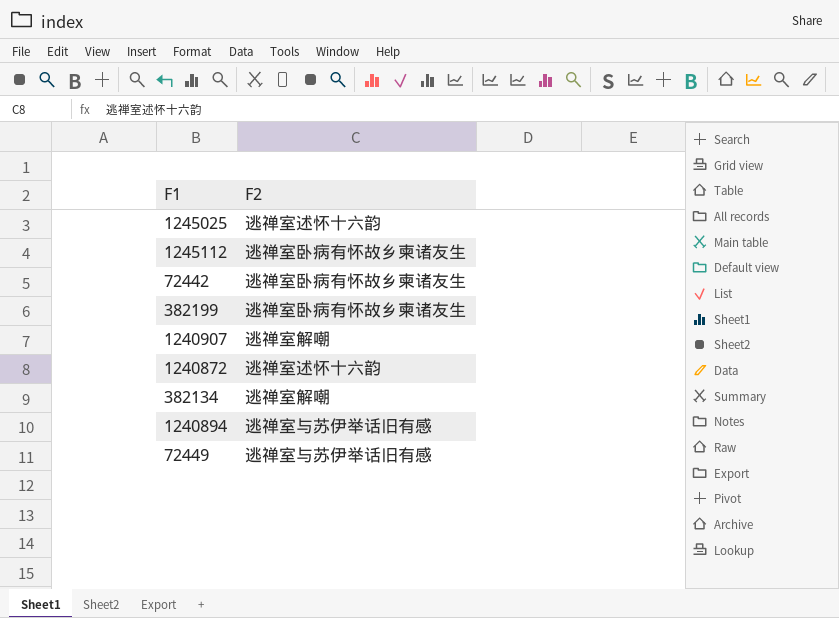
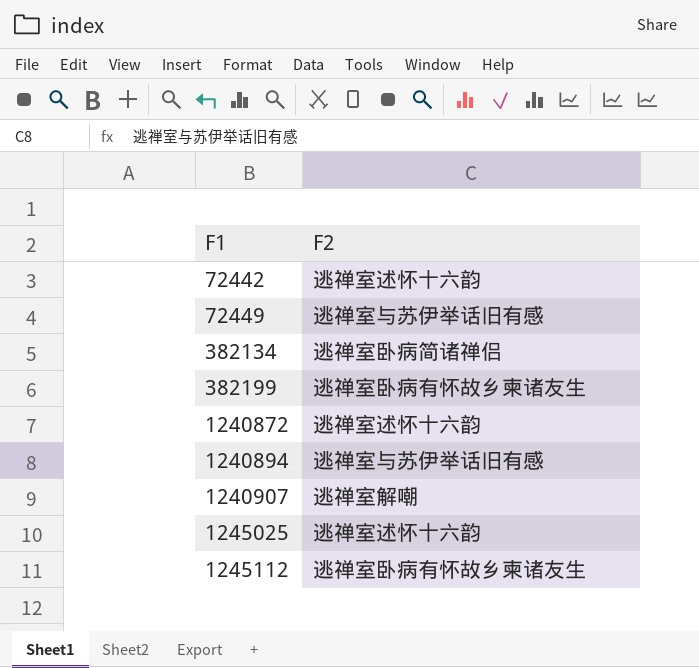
row order: none -> F1 ascending
72442 | F2: 逃禅室卧病有怀故乡柬诸友生 -> 逃禅室述怀十六韵
382134 | F2: 逃禅室解嘲 -> 逃禅室卧病简诸禅侣

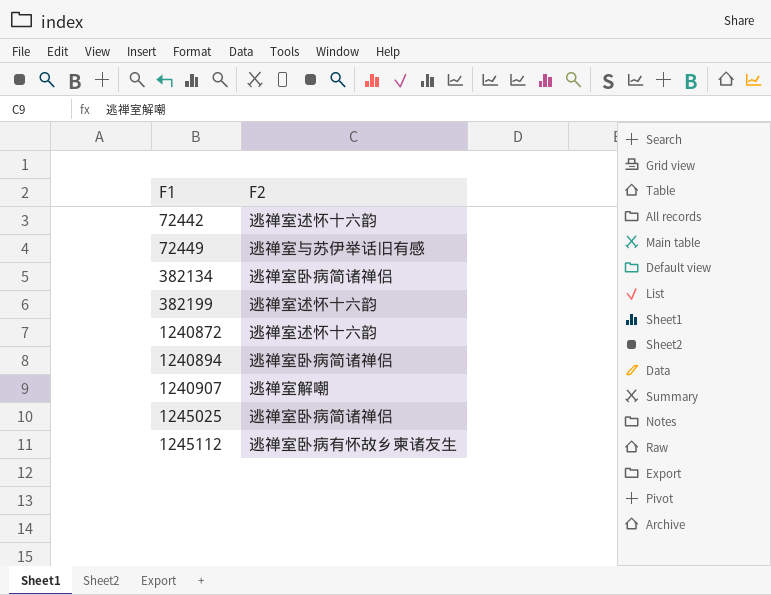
382199 | F2: 逃禅室卧病有怀故乡柬诸友生 -> 逃禅室述怀十六韵
1240894 | F2: 逃禅室与苏伊举话旧有感 -> 逃禅室卧病简诸禅侣
1245025 | F2: 逃禅室述怀十六韵 -> 逃禅室卧病简诸禅侣

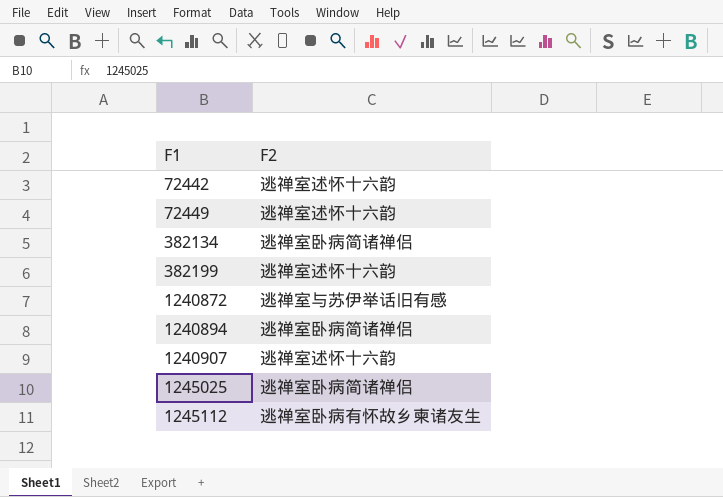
72449 | F2: 逃禅室与苏伊举话旧有感 -> 逃禅室述怀十六韵
1240872 | F2: 逃禅室述怀十六韵 -> 逃禅室与苏伊举话旧有感
1240907 | F2: 逃禅室解嘲 -> 逃禅室述怀十六韵

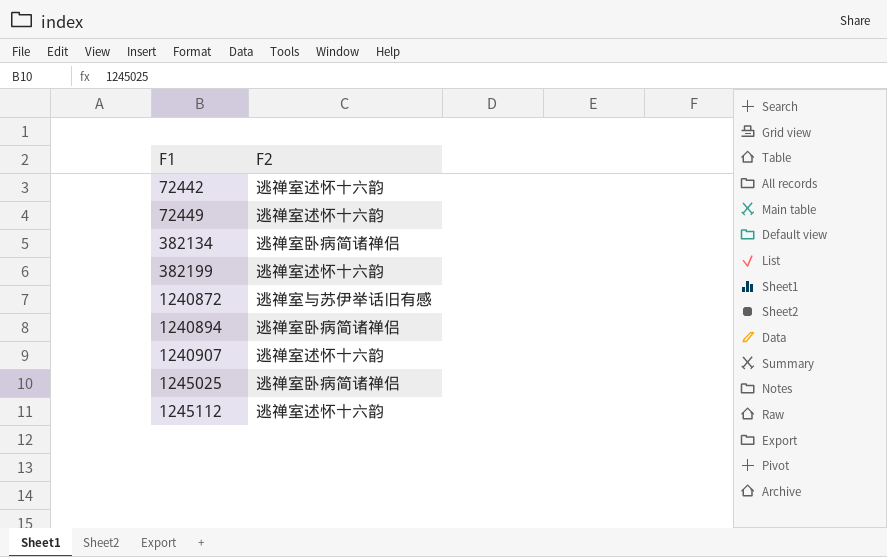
1245112 | F2: 逃禅室卧病有怀故乡柬诸友生 -> 逃禅室述怀十六韵

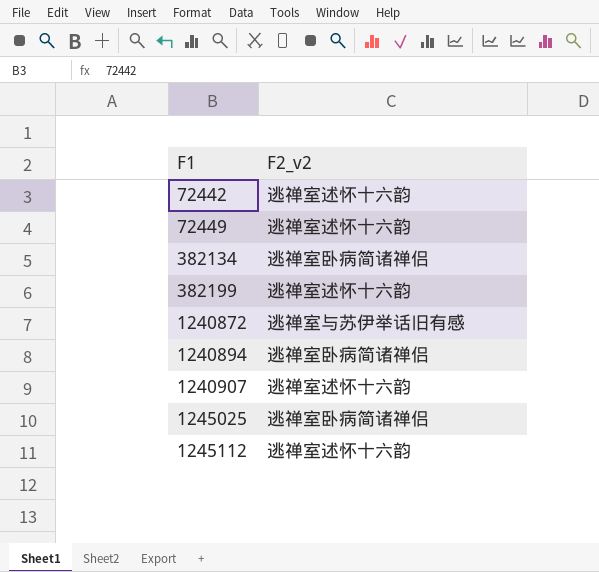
column name: F2 -> F2_v2

